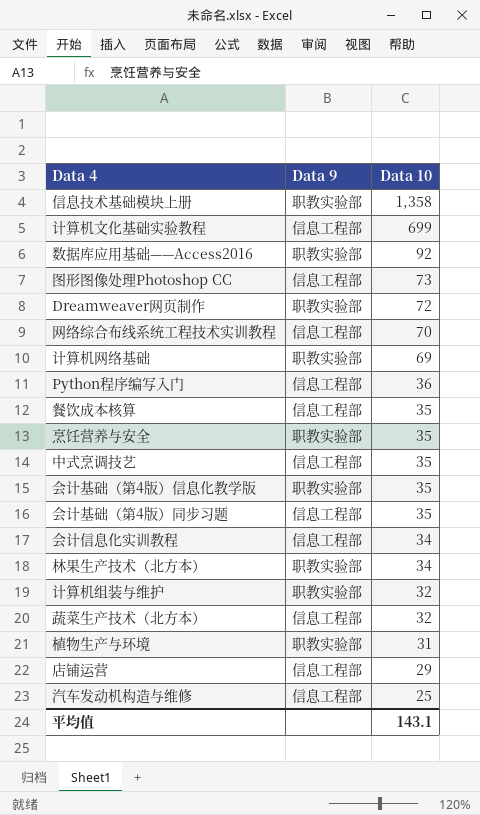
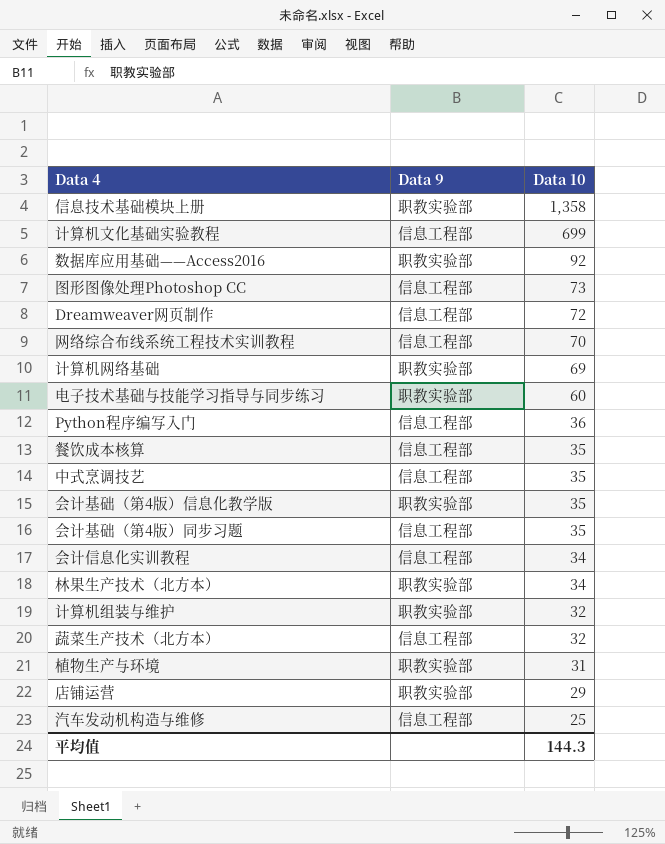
row 烹饪营养与安全: 职教实验部 | 35 -> none
Dreamweaver网页制作 | Data 9: 职教实验部 -> 信息工程部
row 电子技术基础与技能学习指导与同步练习: none -> 职教实验部 | 60
店铺运营 | Data 9: 信息工程部 -> 职教实验部
平均值 | Data 10: 143.1 -> 144.3

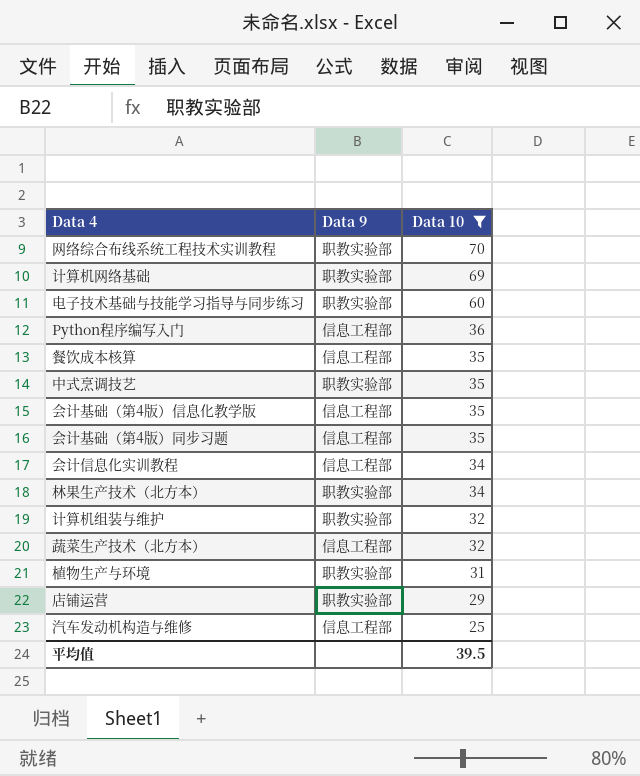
filter: none -> Data 10 <= 70
网络综合布线系统工程技术实训教程 | Data 9: 信息工程部 -> 职教实验部
中式烹调技艺 | Data 9: 信息工程部 -> 职教实验部
会计基础（第4版）信息化教学版 | Data 9: 职教实验部 -> 信息工程部
平均值 | Data 10: 144.3 -> 39.5

